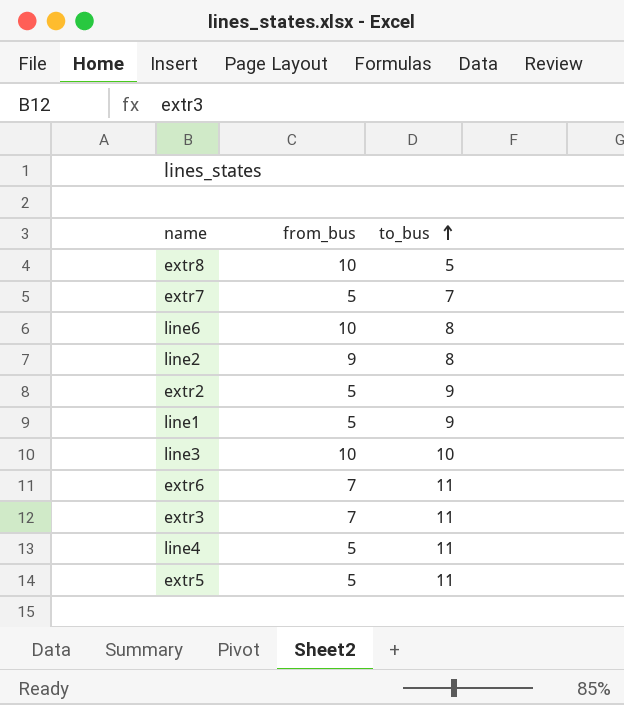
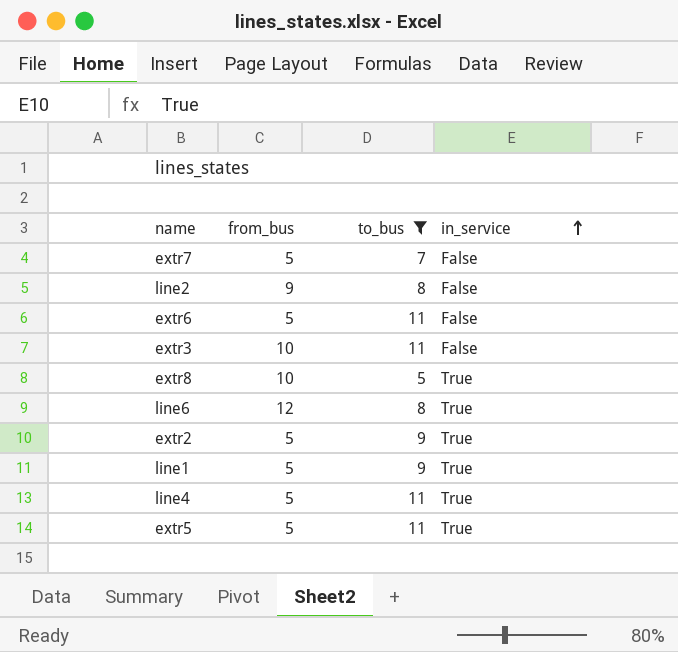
filter: none -> to_bus != 10
row order: to_bus ascending -> in_service ascending
column in_service | position: none -> 4
extr6 | from_bus: 7 -> 5
extr3 | from_bus: 7 -> 10
line6 | from_bus: 10 -> 12

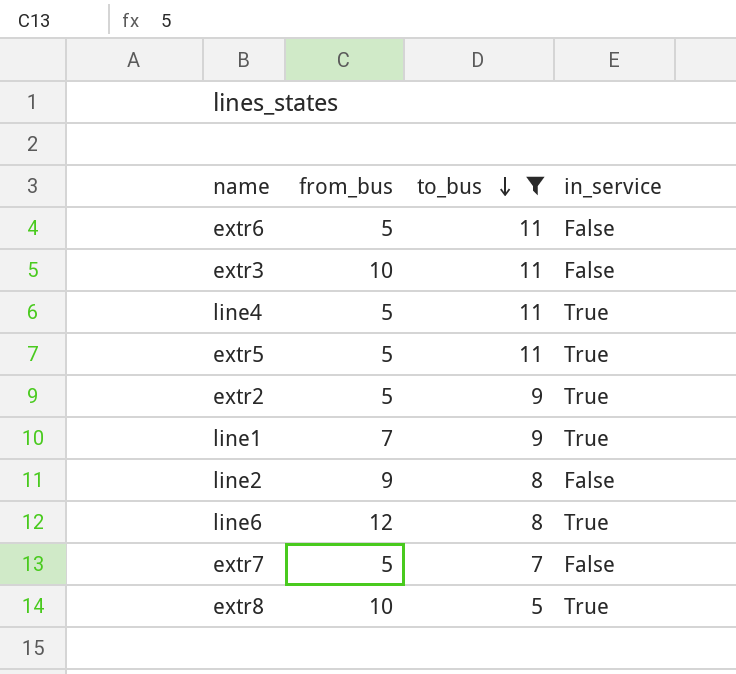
row order: in_service ascending -> to_bus descending
line1 | from_bus: 5 -> 7

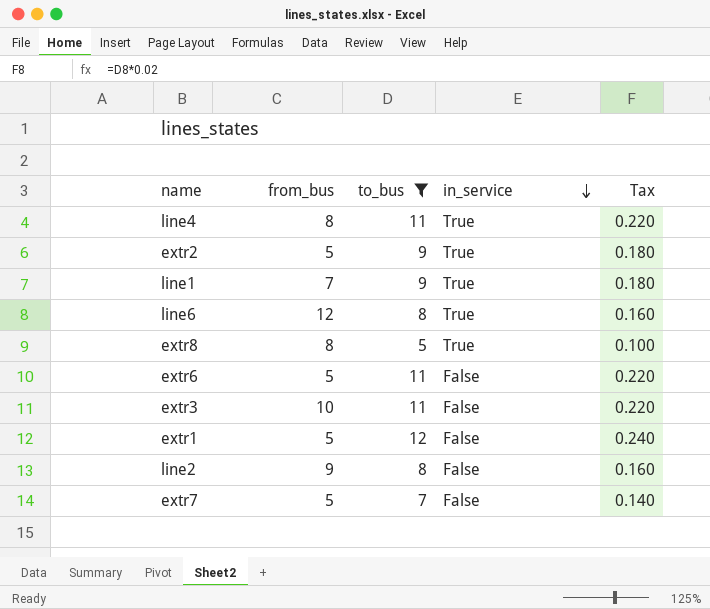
row order: to_bus descending -> in_service descending
column Tax | formula: none -> [to_bus] * 0.02
row extr5: 5 | 11 | True -> none
line4 | from_bus: 5 -> 8
extr8 | from_bus: 10 -> 8
row extr1: none -> 5 | 12 | False | 0.240

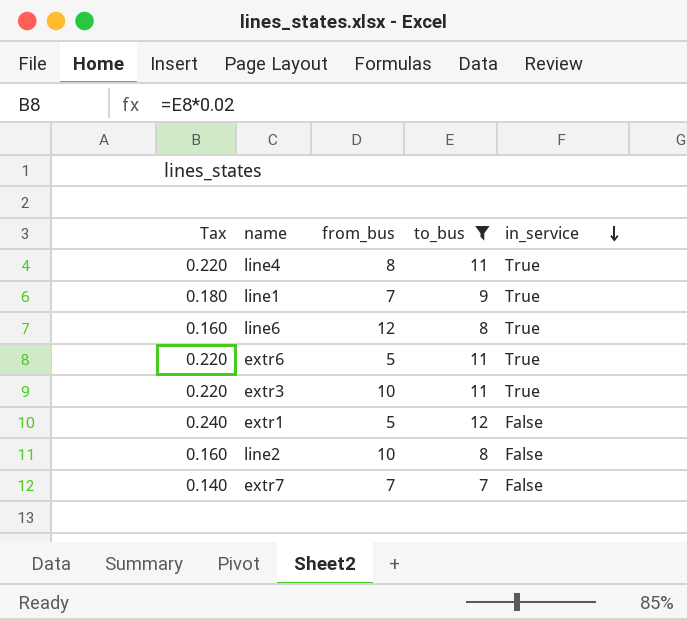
column Tax | position: 5 -> 1
row extr2: 5 | 9 | True | 0.180 -> none
row extr8: 8 | 5 | True | 0.100 -> none
extr6 | in_service: False -> True
extr3 | in_service: False -> True
line2 | from_bus: 9 -> 10
extr7 | from_bus: 5 -> 7

